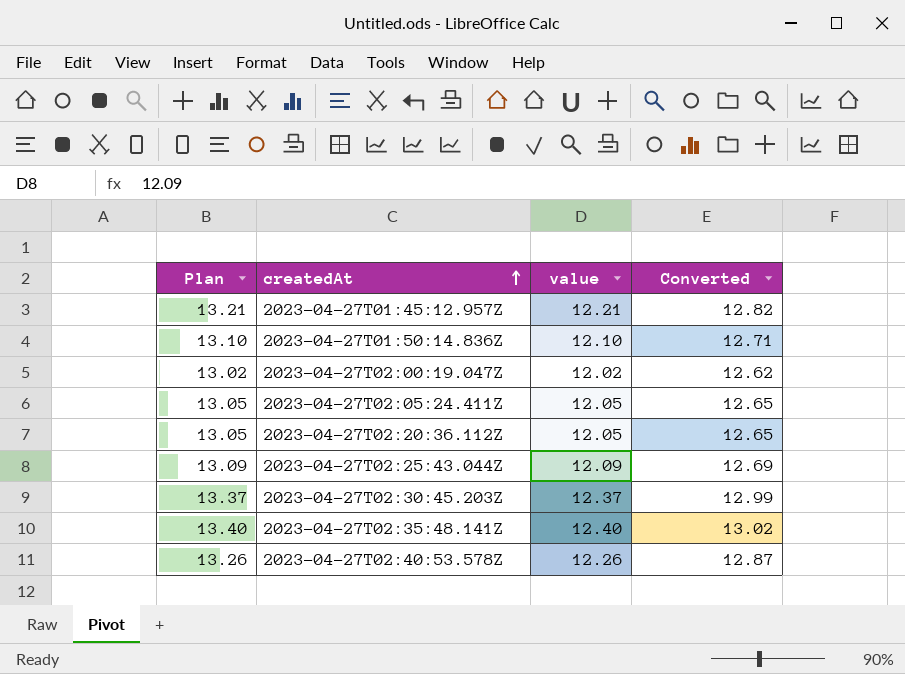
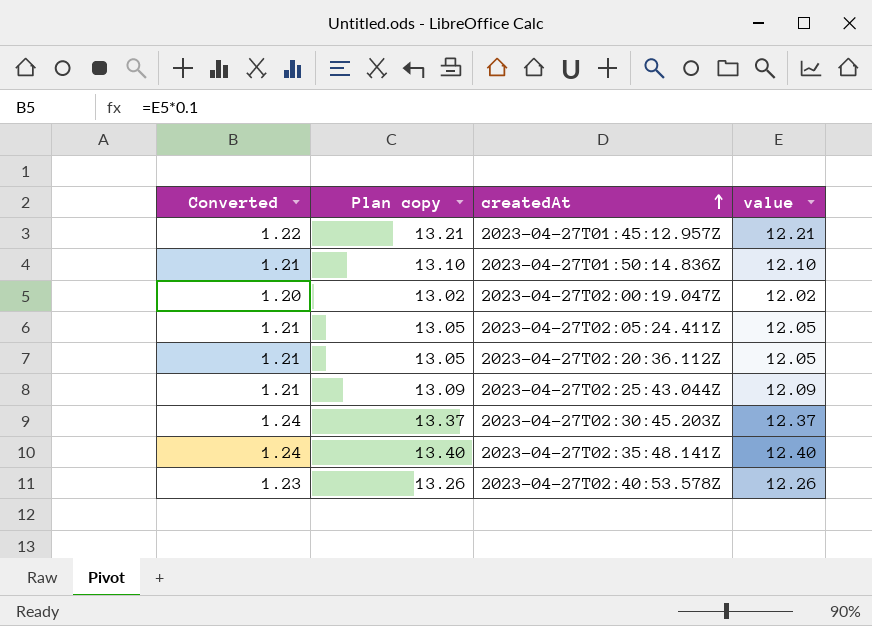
column Converted | formula: [value] * 1.05 -> [value] * 0.1
column Converted | position: 4 -> 1
column name: Plan -> Plan copy

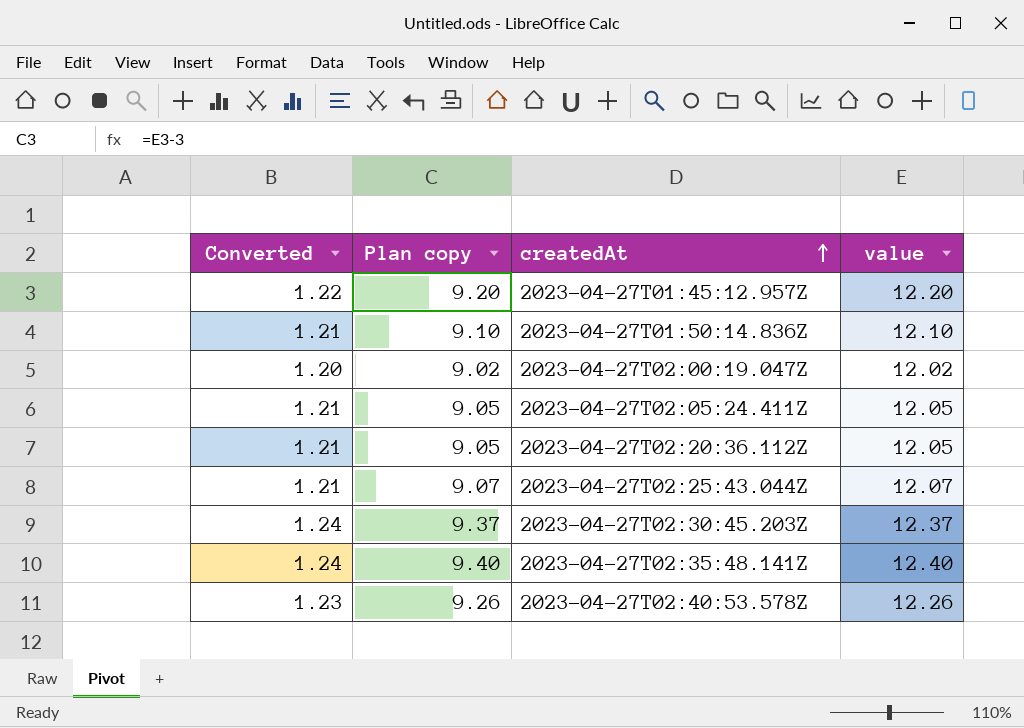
column Plan copy | formula: [value] + 1 -> [value] - 3
2023-04-27T01:45:12.957Z | value: 12.21 -> 12.20
2023-04-27T02:25:43.044Z | value: 12.09 -> 12.07

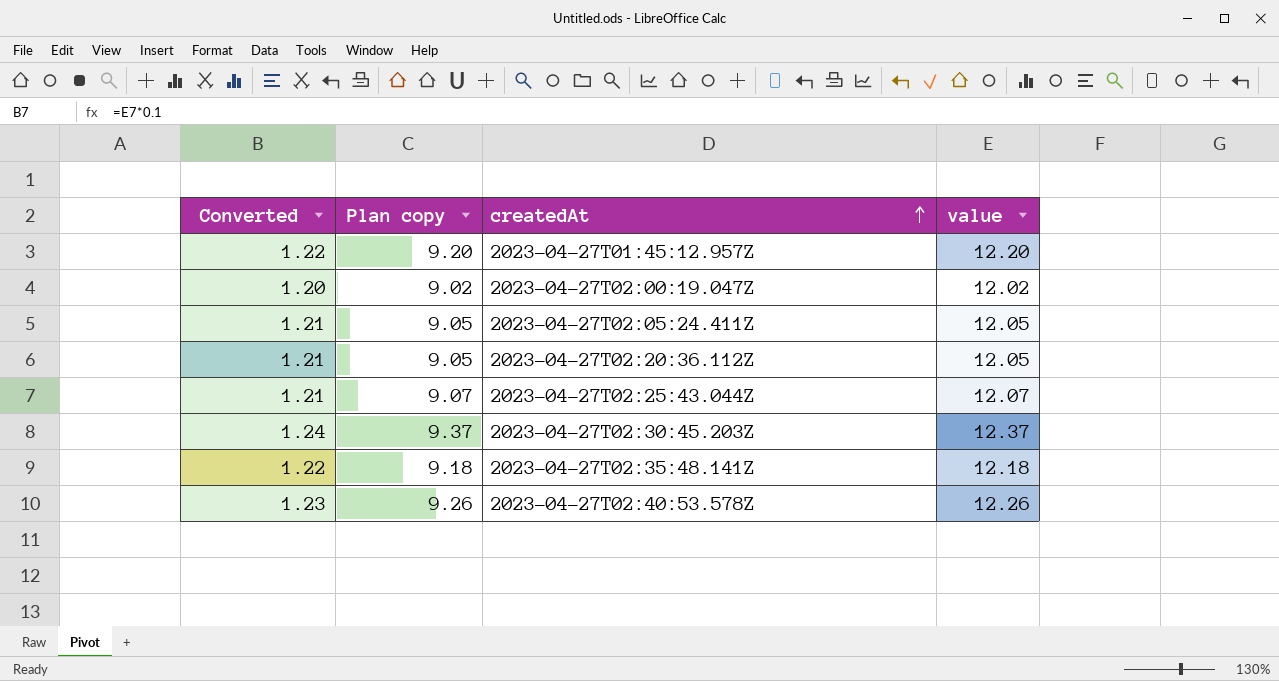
row 2023-04-27T01:50:14.836Z: 1.21 | 9.10 | 12.10 -> none
2023-04-27T02:35:48.141Z | Converted: 1.24 -> 1.22
2023-04-27T02:35:48.141Z | Plan copy: 9.40 -> 9.18
2023-04-27T02:35:48.141Z | value: 12.40 -> 12.18

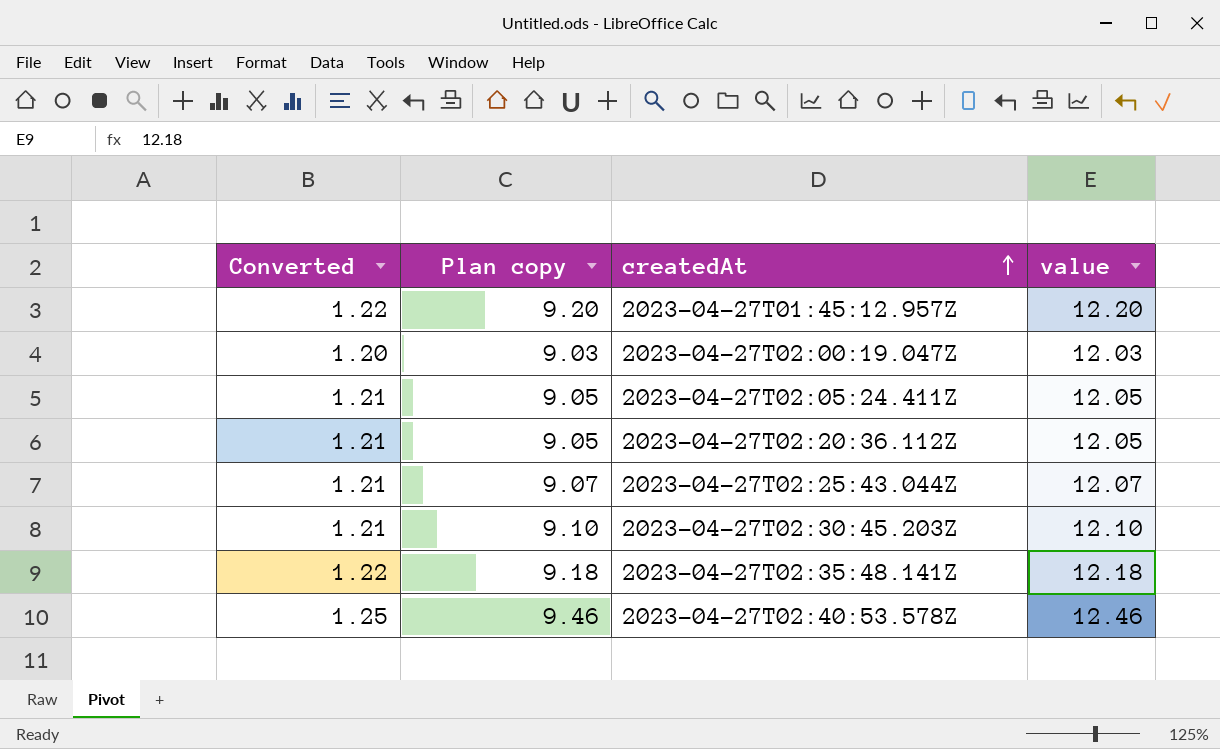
2023-04-27T02:00:19.047Z | Plan copy: 9.02 -> 9.03
2023-04-27T02:00:19.047Z | value: 12.02 -> 12.03
2023-04-27T02:30:45.203Z | Converted: 1.24 -> 1.21
2023-04-27T02:30:45.203Z | Plan copy: 9.37 -> 9.10
2023-04-27T02:30:45.203Z | value: 12.37 -> 12.10
2023-04-27T02:40:53.578Z | Converted: 1.23 -> 1.25
2023-04-27T02:40:53.578Z | Plan copy: 9.26 -> 9.46
2023-04-27T02:40:53.578Z | value: 12.26 -> 12.46

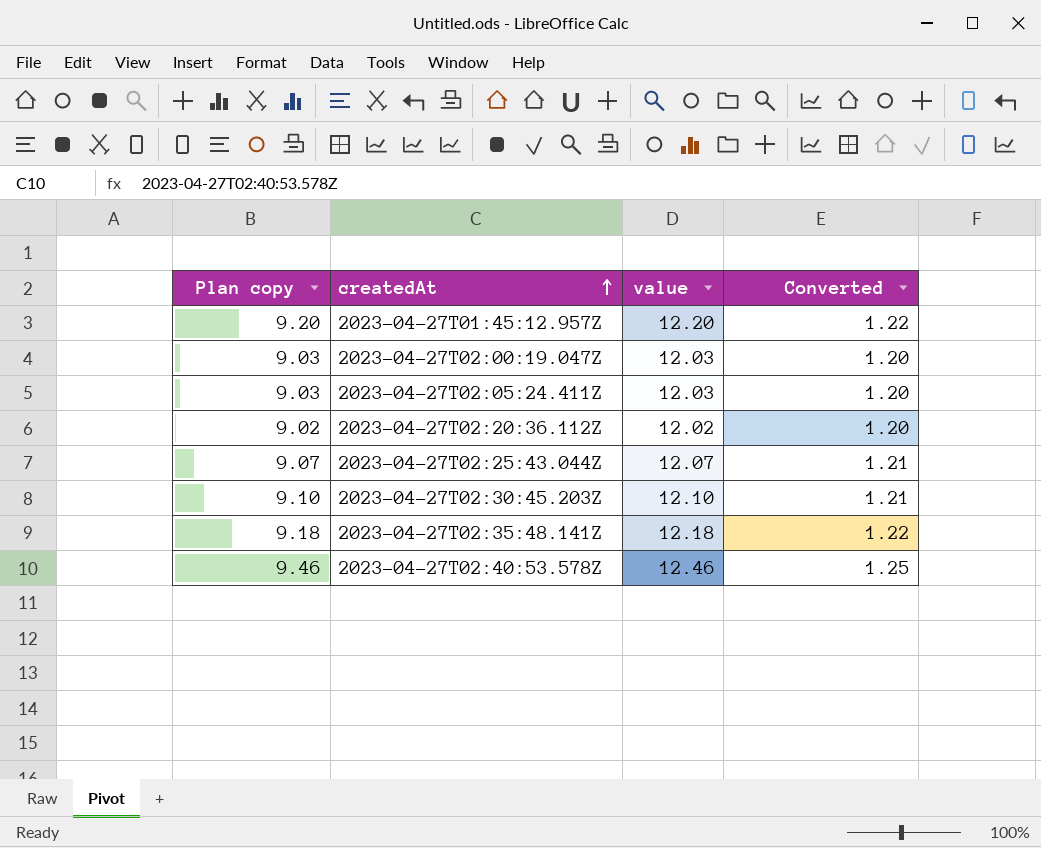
column Converted | position: 1 -> 4
2023-04-27T02:05:24.411Z | Plan copy: 9.05 -> 9.03
2023-04-27T02:05:24.411Z | value: 12.05 -> 12.03
2023-04-27T02:05:24.411Z | Converted: 1.21 -> 1.20
2023-04-27T02:20:36.112Z | Plan copy: 9.05 -> 9.02
2023-04-27T02:20:36.112Z | value: 12.05 -> 12.02
2023-04-27T02:20:36.112Z | Converted: 1.21 -> 1.20

